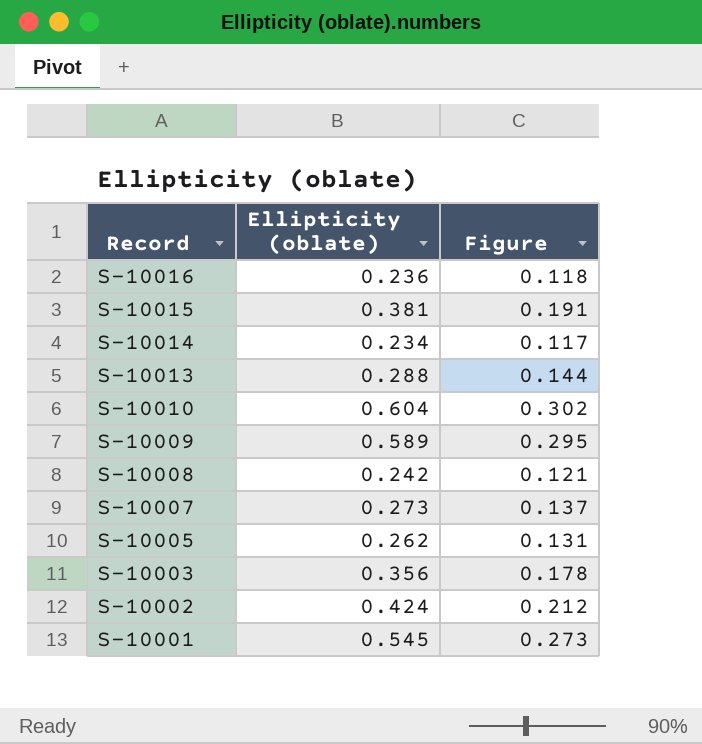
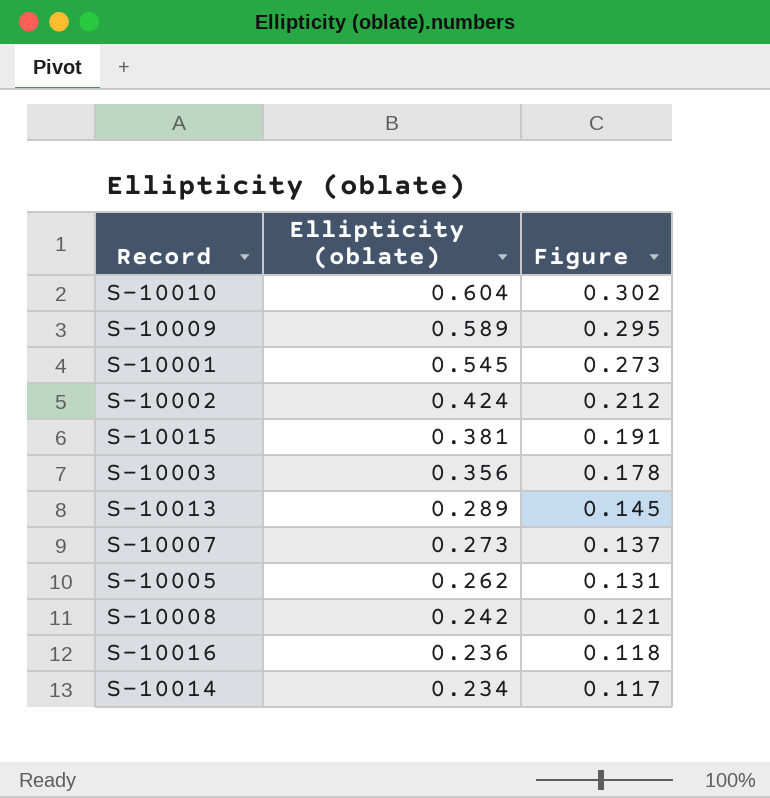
row order: Record descending -> Ellipticity (oblate) descending
S-10013 | Ellipticity (oblate): 0.288 -> 0.289
S-10013 | Figure: 0.144 -> 0.145

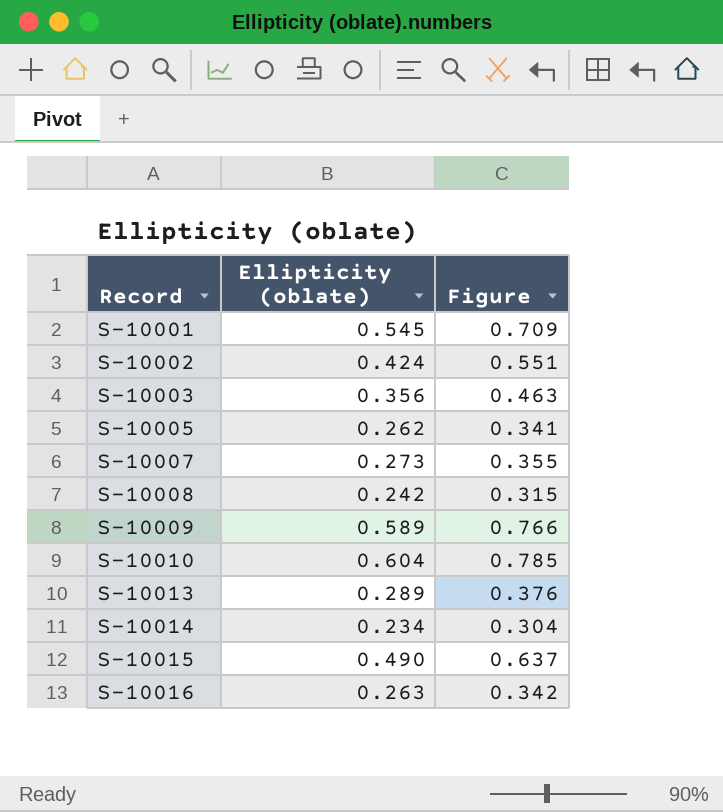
row order: Ellipticity (oblate) descending -> Record ascending
column Figure | formula: [Ellipticity (oblate)] * 0.5 -> [Ellipticity (oblate)] * 1.3
S-10015 | Ellipticity (oblate): 0.381 -> 0.490
S-10016 | Ellipticity (oblate): 0.236 -> 0.263

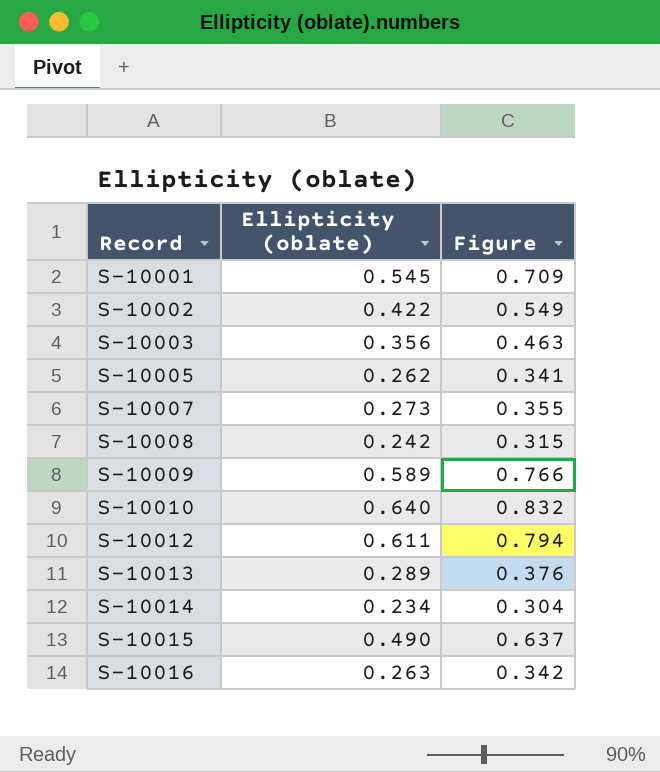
S-10002 | Ellipticity (oblate): 0.424 -> 0.422
S-10002 | Figure: 0.551 -> 0.549
S-10010 | Ellipticity (oblate): 0.604 -> 0.640
S-10010 | Figure: 0.785 -> 0.832
row S-10012: none -> 0.611 | 0.794

